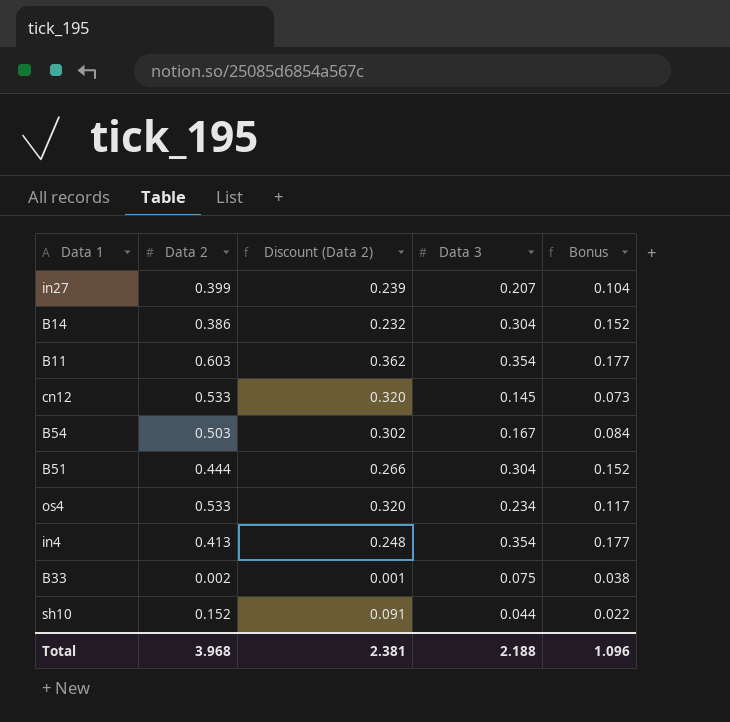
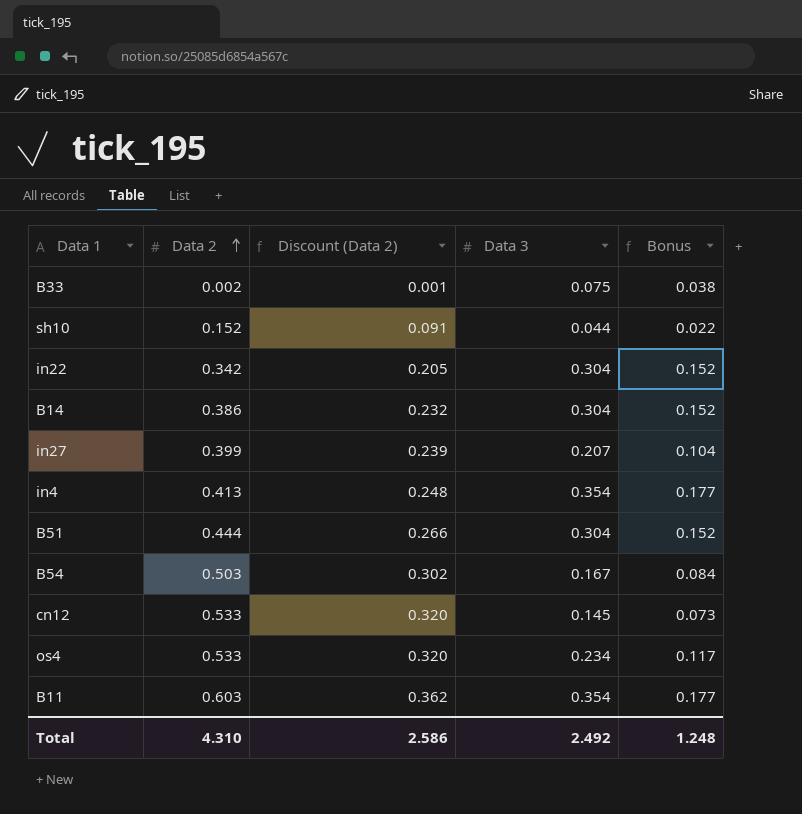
row order: none -> Data 2 ascending
row in22: none -> 0.342 | 0.205 | 0.304 | 0.152
Total | Data 2: 3.968 -> 4.310
Total | Discount (Data 2): 2.381 -> 2.586
Total | Data 3: 2.188 -> 2.492
Total | Bonus: 1.096 -> 1.248

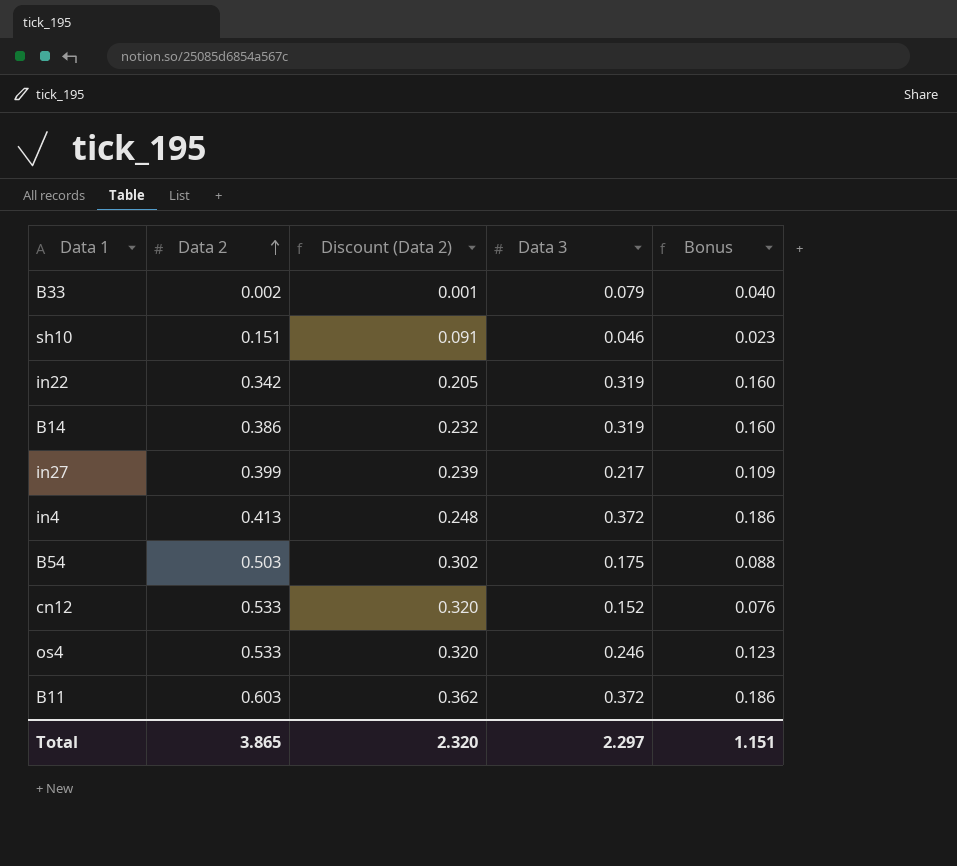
row B51: 0.444 | 0.266 | 0.304 | 0.152 -> none
B33 | Data 3: 0.075 -> 0.079
B33 | Bonus: 0.038 -> 0.040
sh10 | Data 2: 0.152 -> 0.151
sh10 | Data 3: 0.044 -> 0.046
sh10 | Bonus: 0.022 -> 0.023
in22 | Data 3: 0.304 -> 0.319
in22 | Bonus: 0.152 -> 0.160
B14 | Data 3: 0.304 -> 0.319
B14 | Bonus: 0.152 -> 0.160
in27 | Data 3: 0.207 -> 0.217
in27 | Bonus: 0.104 -> 0.109
in4 | Data 3: 0.354 -> 0.372
in4 | Bonus: 0.177 -> 0.186
B54 | Data 3: 0.167 -> 0.175
B54 | Bonus: 0.084 -> 0.088
cn12 | Data 3: 0.145 -> 0.152
cn12 | Bonus: 0.073 -> 0.076
os4 | Data 3: 0.234 -> 0.246
os4 | Bonus: 0.117 -> 0.123
B11 | Data 3: 0.354 -> 0.372
B11 | Bonus: 0.177 -> 0.186
Total | Data 2: 4.310 -> 3.865
Total | Discount (Data 2): 2.586 -> 2.320
Total | Data 3: 2.492 -> 2.297
Total | Bonus: 1.248 -> 1.151

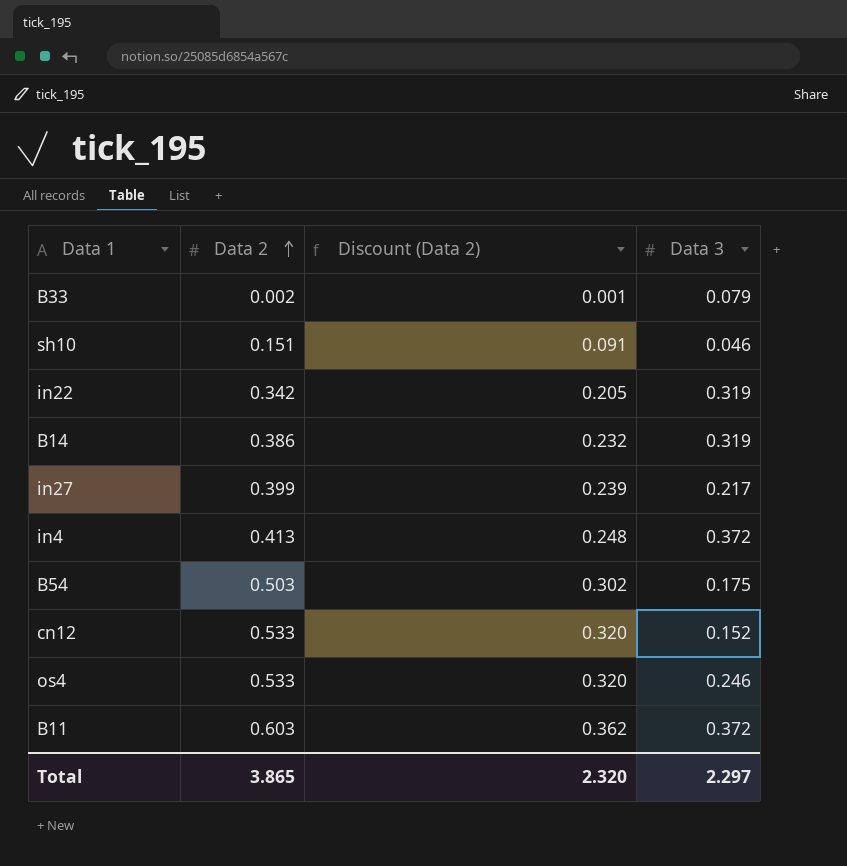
column Bonus | formula: [Data 3] * 0.5 -> none

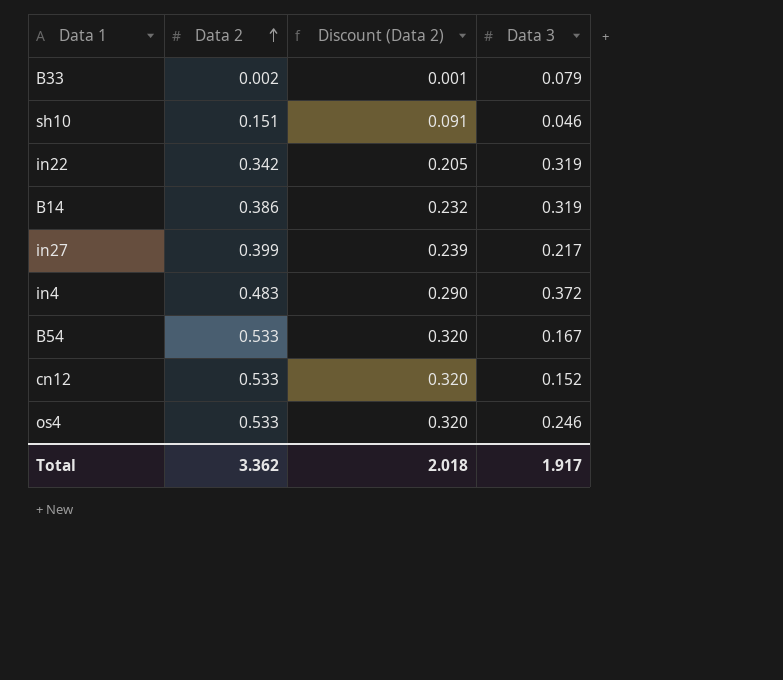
row B11: 0.603 | 0.362 | 0.372 -> none
in4 | Data 2: 0.413 -> 0.483
in4 | Discount (Data 2): 0.248 -> 0.290
B54 | Data 2: 0.503 -> 0.533
B54 | Discount (Data 2): 0.302 -> 0.320
B54 | Data 3: 0.175 -> 0.167
Total | Data 2: 3.865 -> 3.362
Total | Discount (Data 2): 2.320 -> 2.018
Total | Data 3: 2.297 -> 1.917

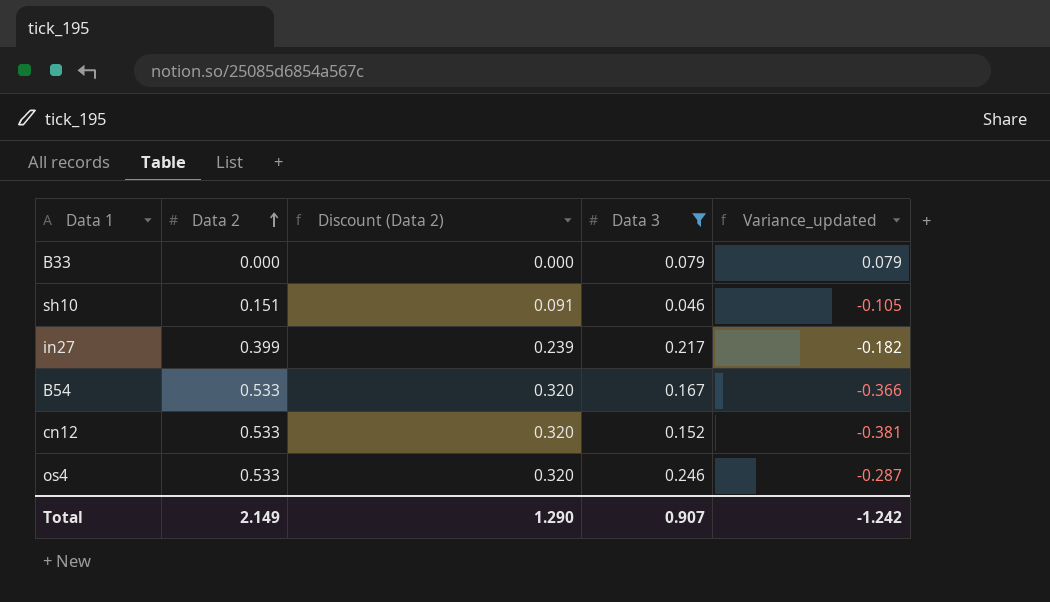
filter: none -> Data 3 <= 0.246
column Variance_updated | formula: none -> [Data 3] - [Data 2]
B33 | Data 2: 0.002 -> 0.000
B33 | Discount (Data 2): 0.001 -> 0.000
Total | Data 2: 3.362 -> 2.149
Total | Discount (Data 2): 2.018 -> 1.290
Total | Data 3: 1.917 -> 0.907

